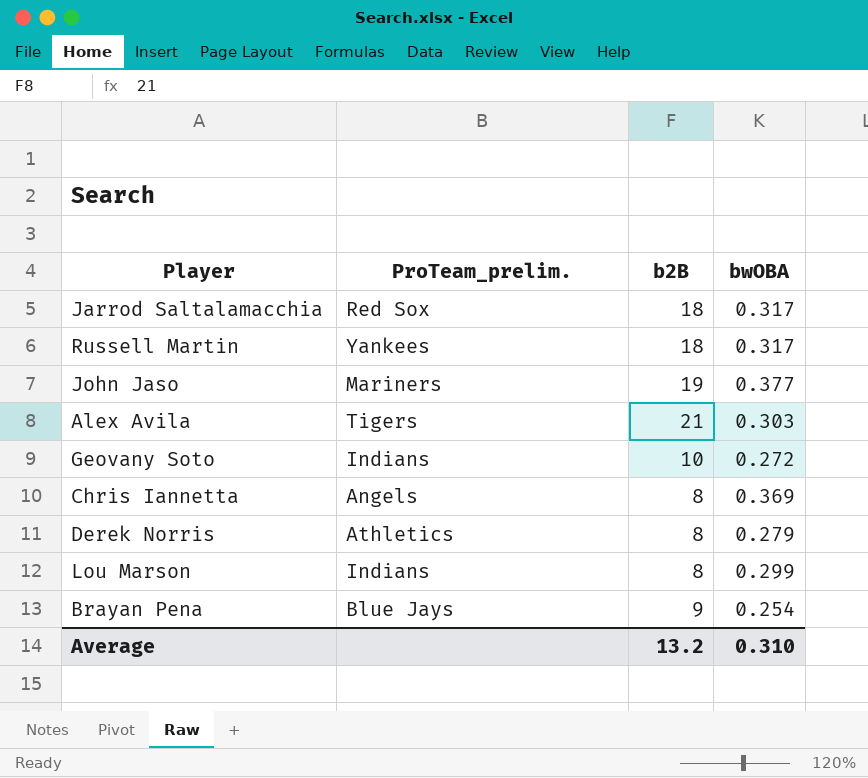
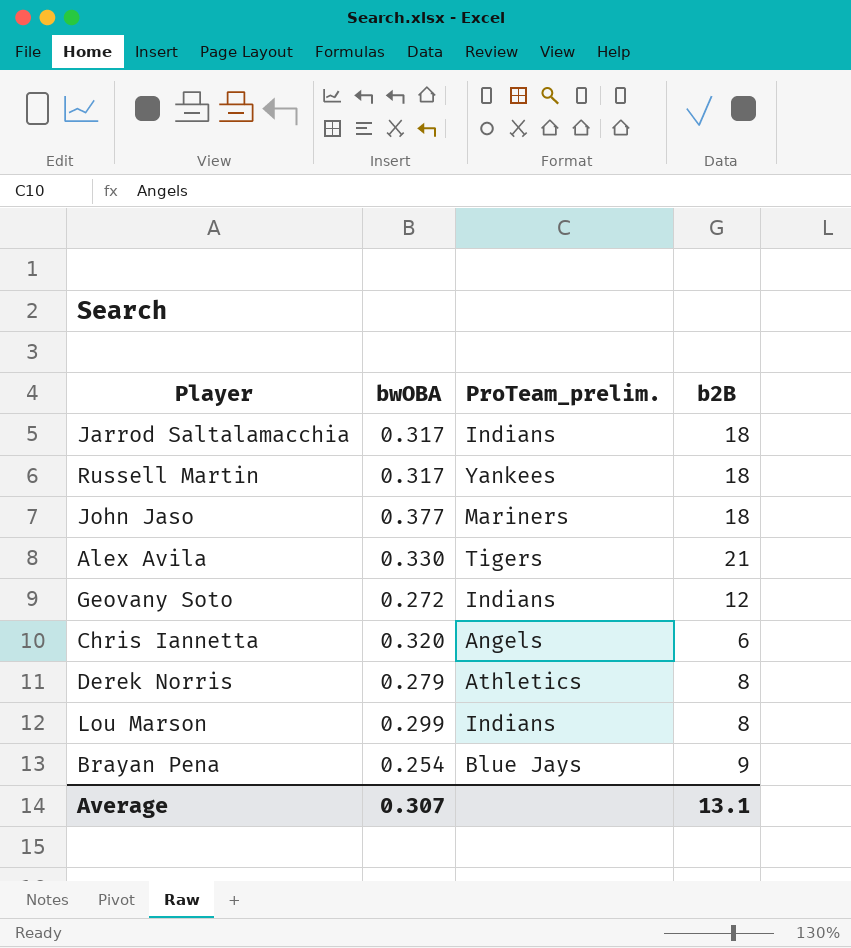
column bwOBA | position: 4 -> 2
Jarrod Saltalamacchia | ProTeam_prelim.: Red Sox -> Indians
John Jaso | b2B: 19 -> 18
Alex Avila | bwOBA: 0.303 -> 0.330
Geovany Soto | b2B: 10 -> 12
Chris Iannetta | bwOBA: 0.369 -> 0.320
Chris Iannetta | b2B: 8 -> 6
Average | bwOBA: 0.310 -> 0.307
Average | b2B: 13.2 -> 13.1

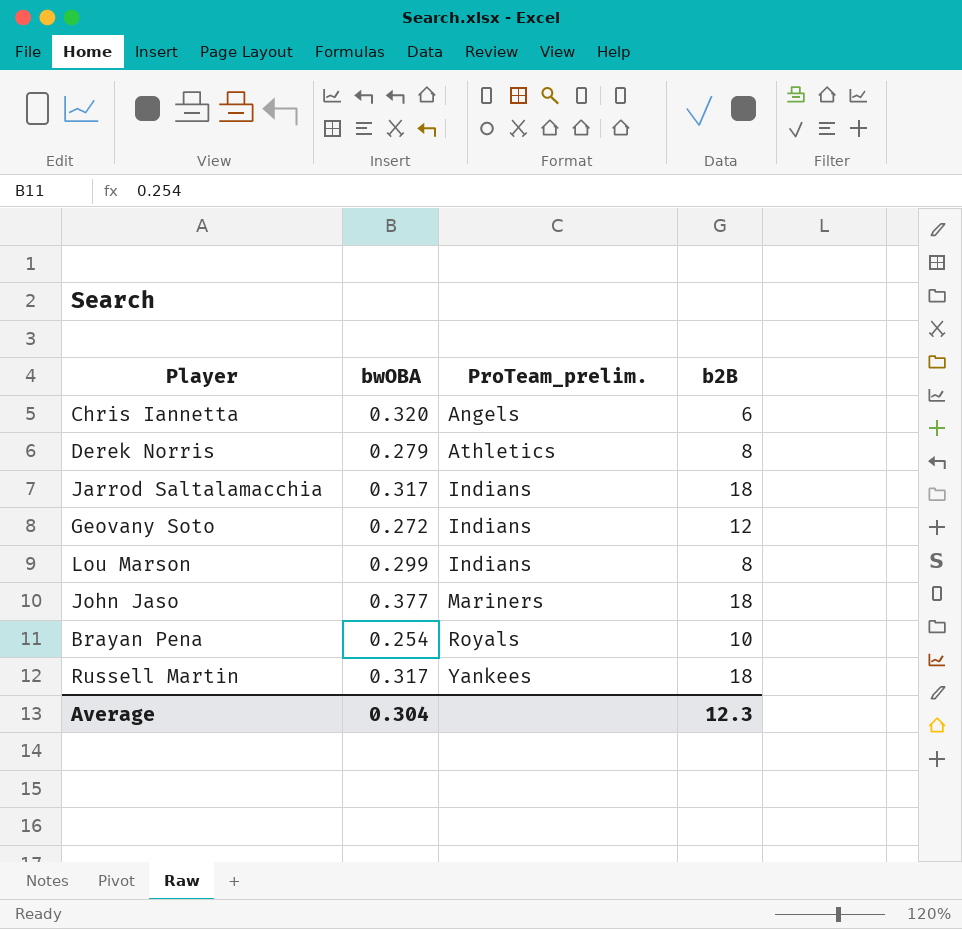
row order: none -> ProTeam_prelim. ascending
row Alex Avila: 0.330 | Tigers | 21 -> none
Brayan Pena | ProTeam_prelim.: Blue Jays -> Royals
Brayan Pena | b2B: 9 -> 10
Average | bwOBA: 0.307 -> 0.304
Average | b2B: 13.1 -> 12.3

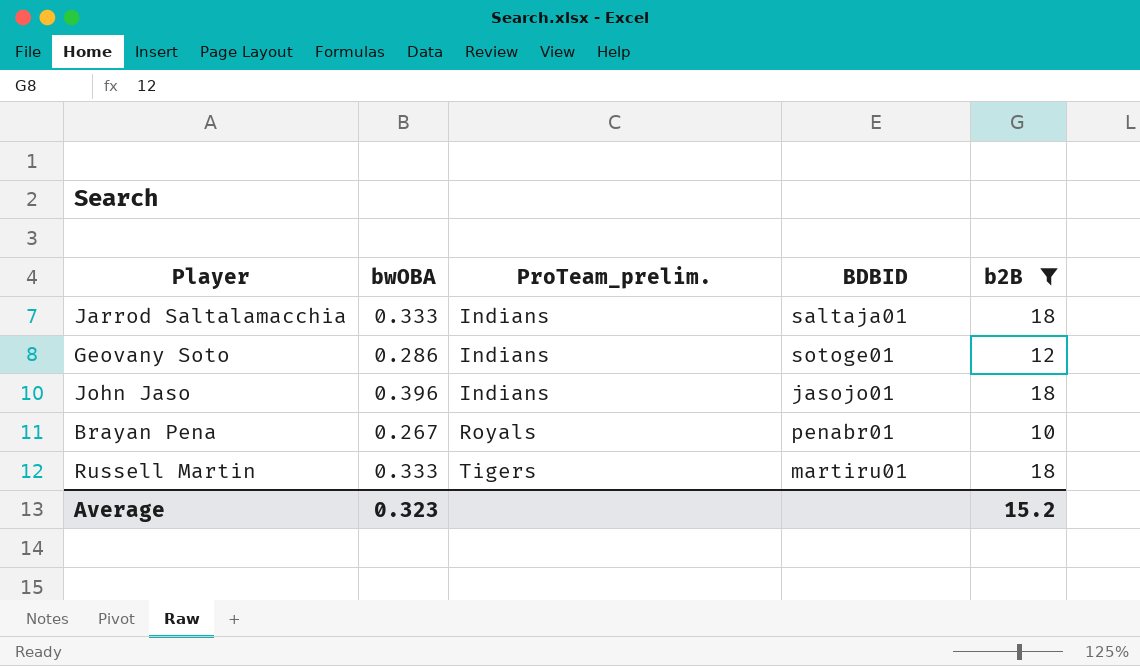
filter: none -> b2B >= 10
column BDBID | position: none -> 4
Jarrod Saltalamacchia | bwOBA: 0.317 -> 0.333
Geovany Soto | bwOBA: 0.272 -> 0.286
John Jaso | bwOBA: 0.377 -> 0.396
John Jaso | ProTeam_prelim.: Mariners -> Indians
Brayan Pena | bwOBA: 0.254 -> 0.267
Russell Martin | bwOBA: 0.317 -> 0.333
Russell Martin | ProTeam_prelim.: Yankees -> Tigers
Average | bwOBA: 0.304 -> 0.323
Average | b2B: 12.3 -> 15.2

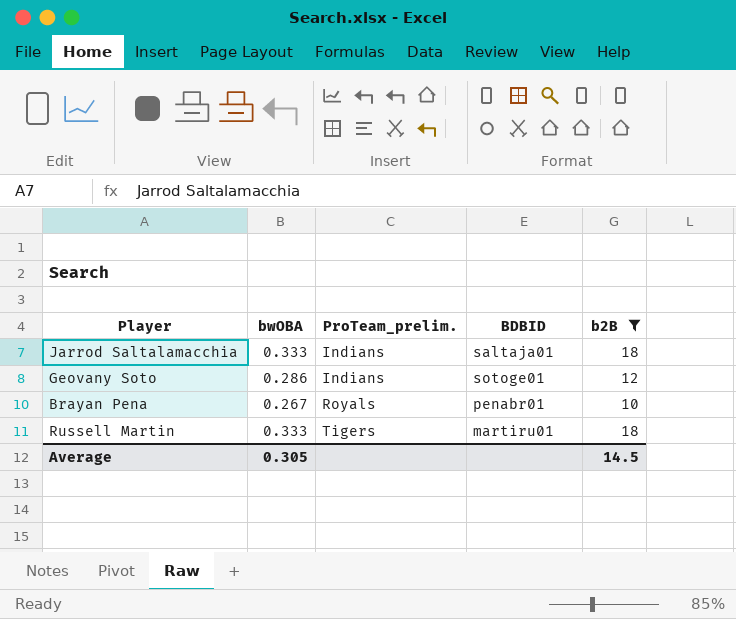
row John Jaso: 0.396 | Indians | jasojo01 | 18 -> none
Average | bwOBA: 0.323 -> 0.305
Average | b2B: 15.2 -> 14.5

